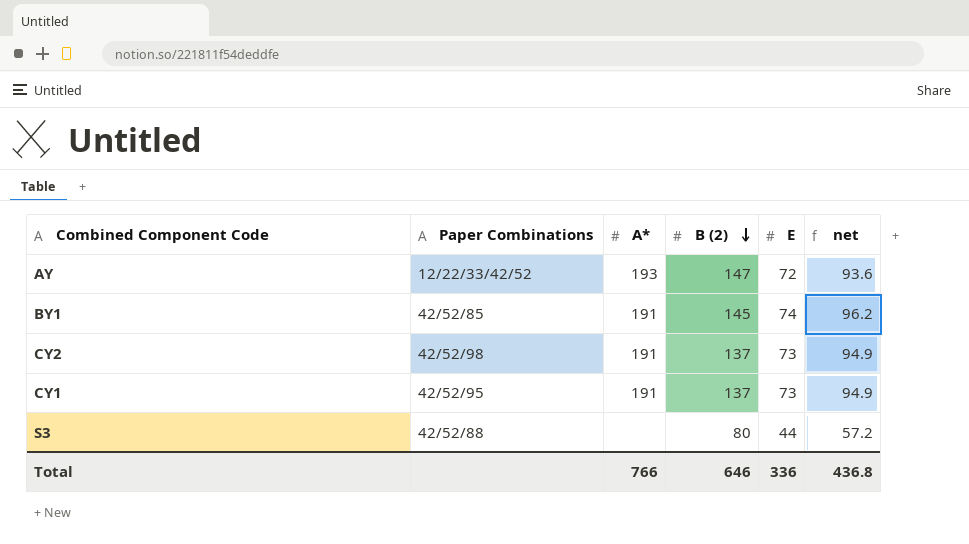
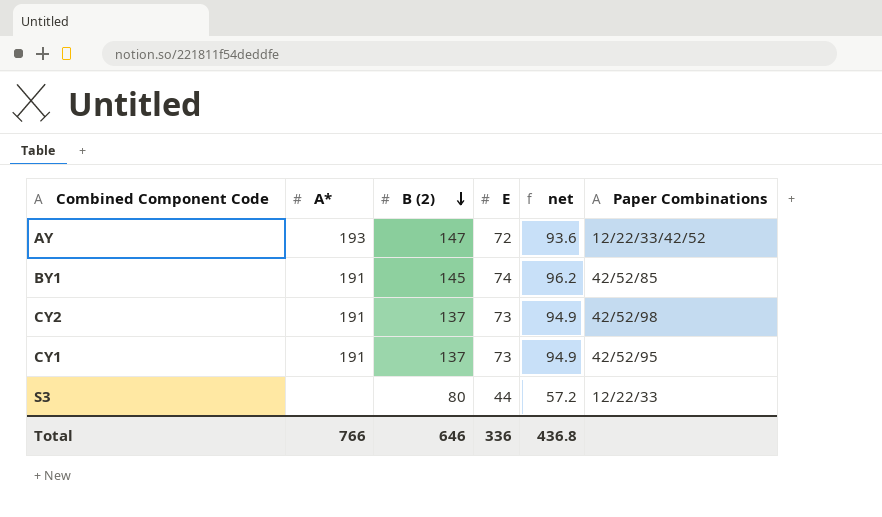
column Paper Combinations | position: 2 -> 6
S3 | Paper Combinations: 42/52/88 -> 12/22/33

